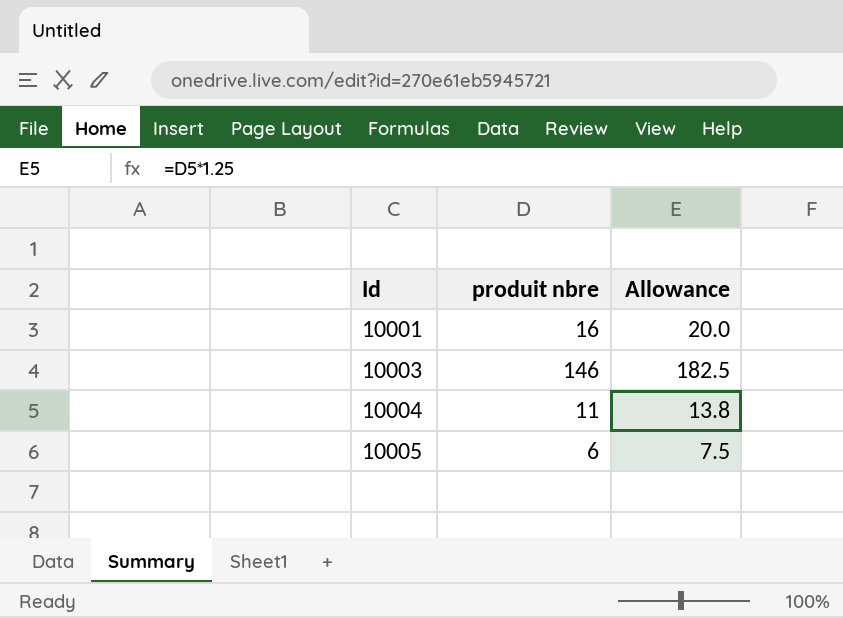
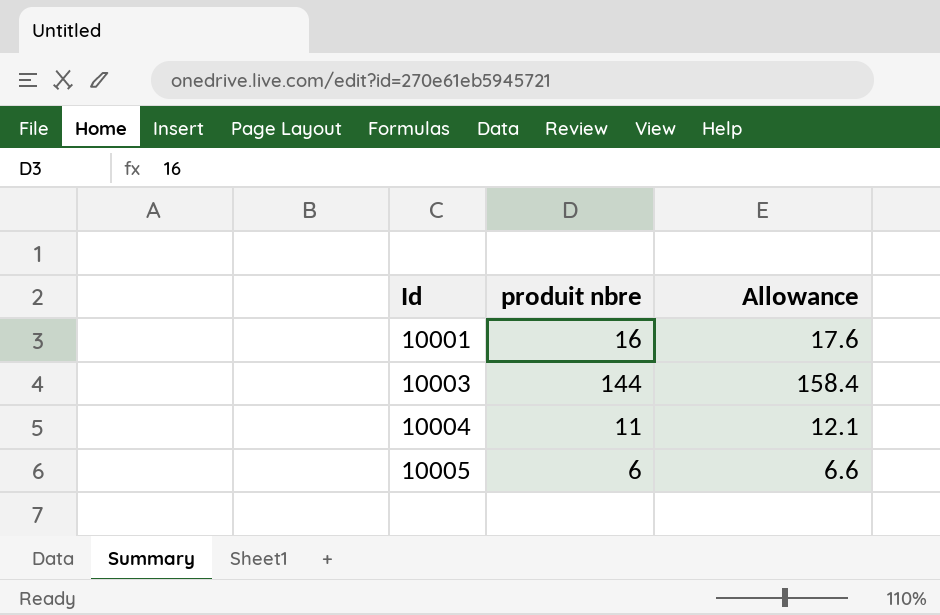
column Allowance | formula: [produit nbre] * 1.25 -> [produit nbre] * 1.1
10003 | produit nbre: 146 -> 144

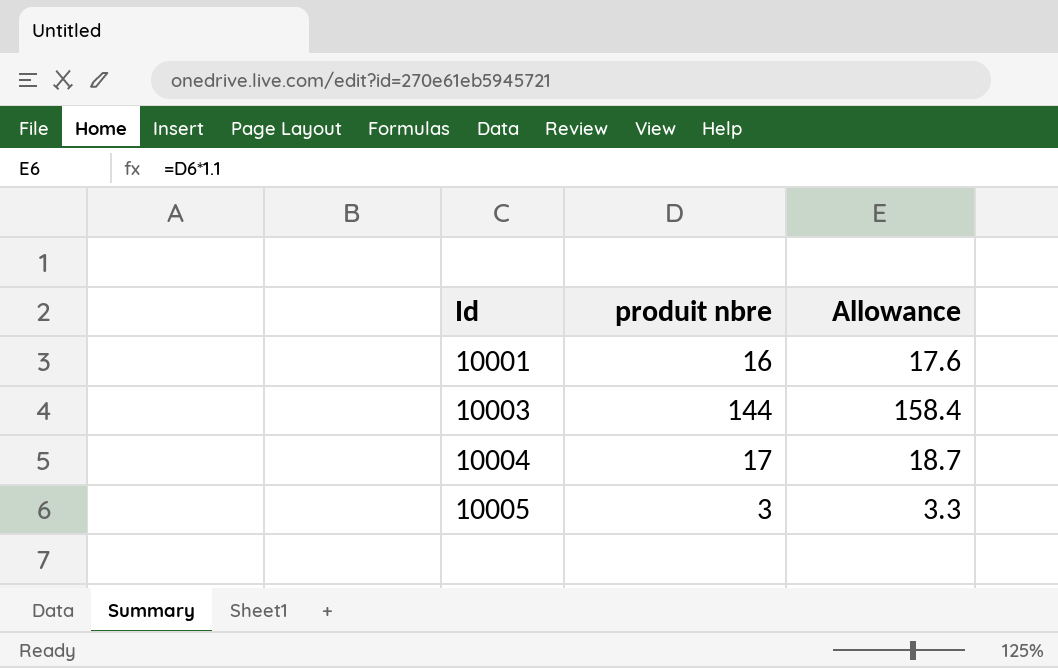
10004 | produit nbre: 11 -> 17
10004 | Allowance: 12.1 -> 18.7
10005 | produit nbre: 6 -> 3
10005 | Allowance: 6.6 -> 3.3

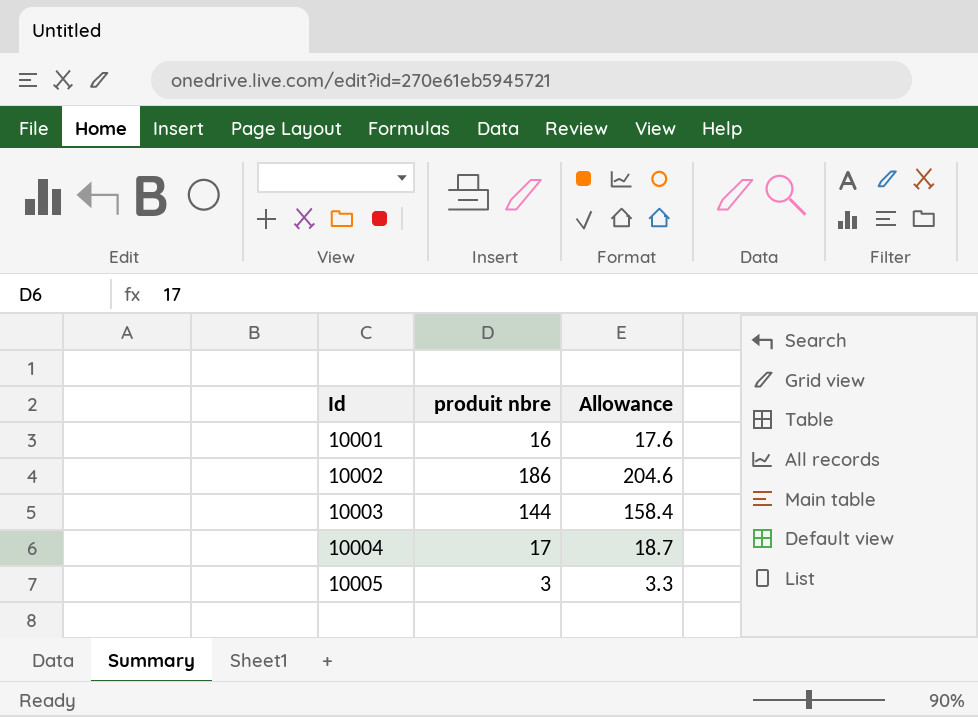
row 10002: none -> 186 | 204.6

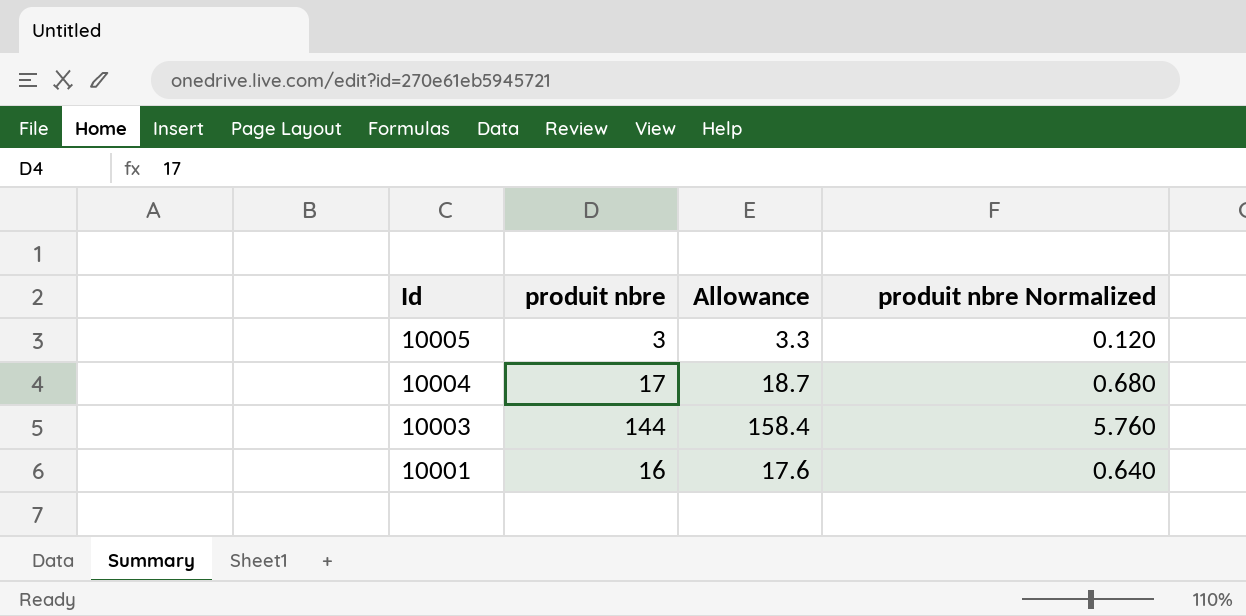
row order: Id ascending -> Id descending
column produit nbre Normalized | formula: none -> [produit nbre] * 0.04
row 10002: 186 | 204.6 -> none

